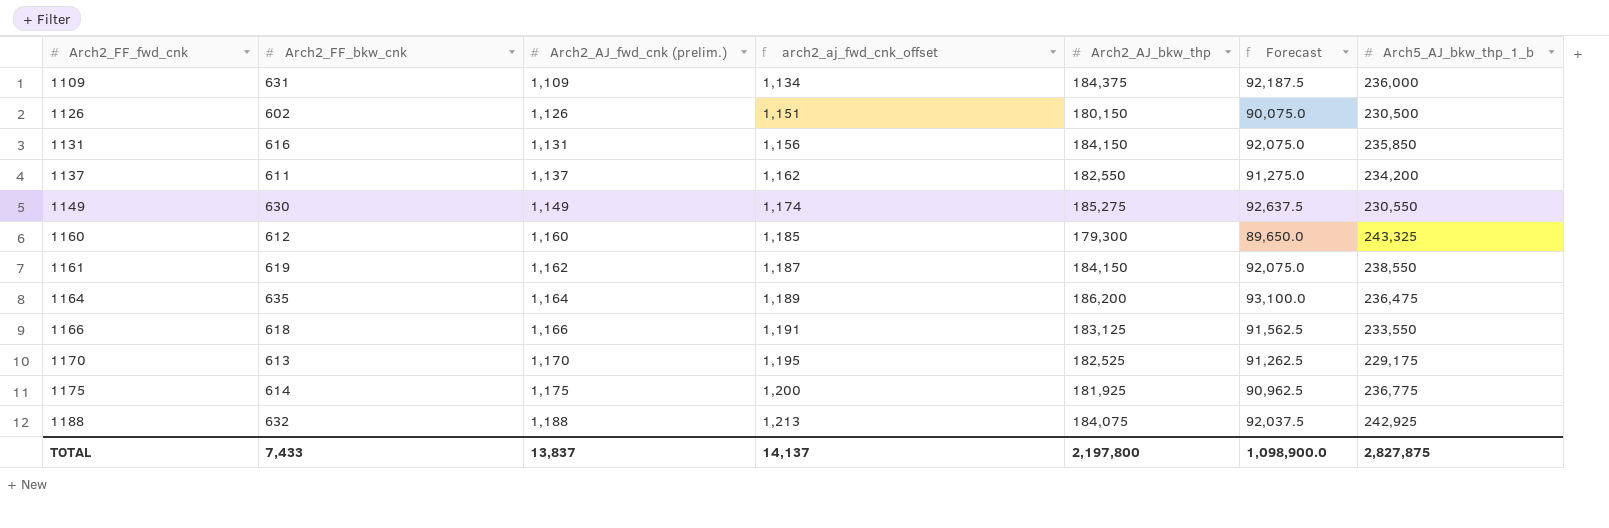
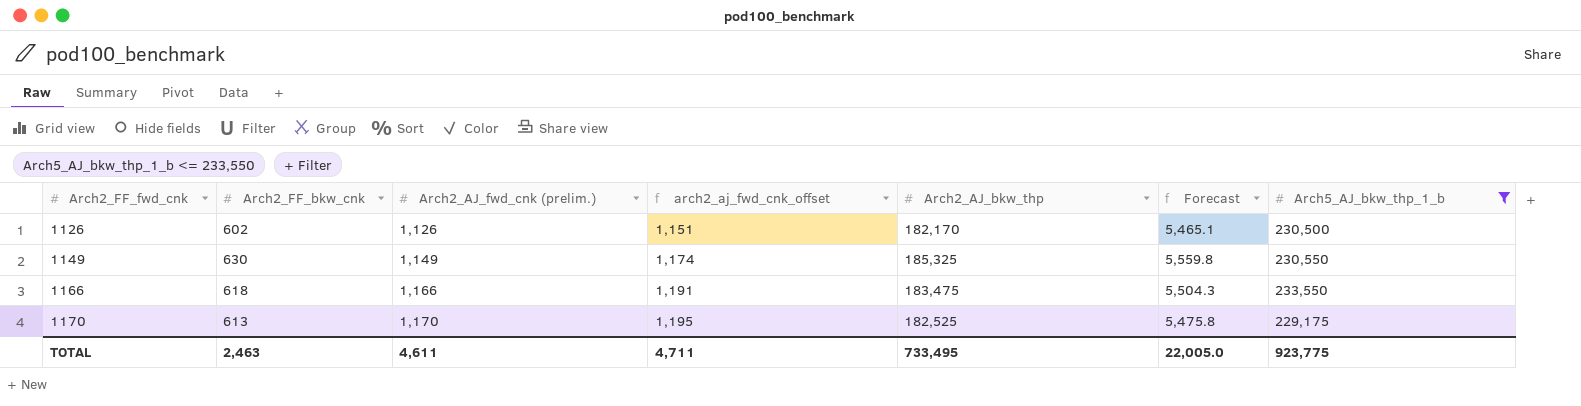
filter: none -> Arch5_AJ_bkw_thp_1_b <= 233,550
column Forecast | formula: [Arch2_AJ_bkw_thp] * 0.5 -> [Arch2_AJ_bkw_thp] * 0.03
1126 | Arch2_AJ_bkw_thp: 180,150 -> 182,170
1149 | Arch2_AJ_bkw_thp: 185,275 -> 185,325
1166 | Arch2_AJ_bkw_thp: 183,125 -> 183,475
TOTAL | Arch2_FF_bkw_cnk: 7,433 -> 2,463
TOTAL | Arch2_AJ_fwd_cnk (prelim.): 13,837 -> 4,611
TOTAL | arch2_aj_fwd_cnk_offset: 14,137 -> 4,711
TOTAL | Arch2_AJ_bkw_thp: 2,197,800 -> 733,495
TOTAL | Forecast: 1,098,900.0 -> 22,005.0
TOTAL | Arch5_AJ_bkw_thp_1_b: 2,827,875 -> 923,775

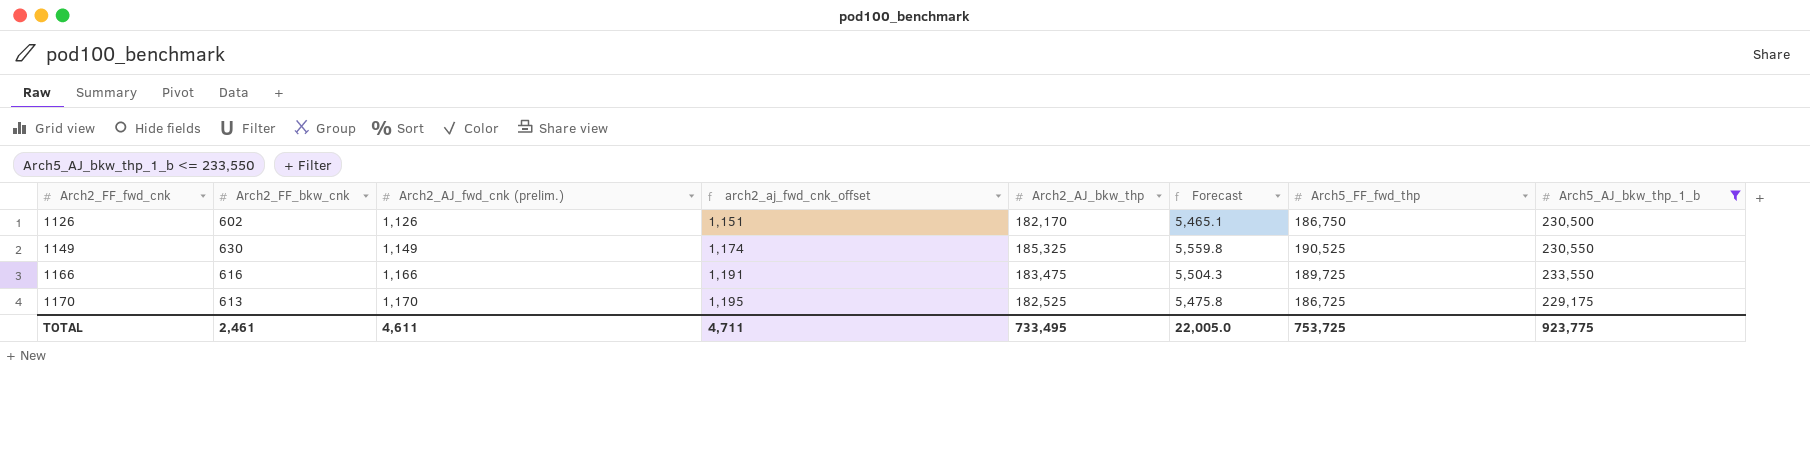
column Arch5_FF_fwd_thp | position: none -> 7
1166 | Arch2_FF_bkw_cnk: 618 -> 616
TOTAL | Arch2_FF_bkw_cnk: 2,463 -> 2,461

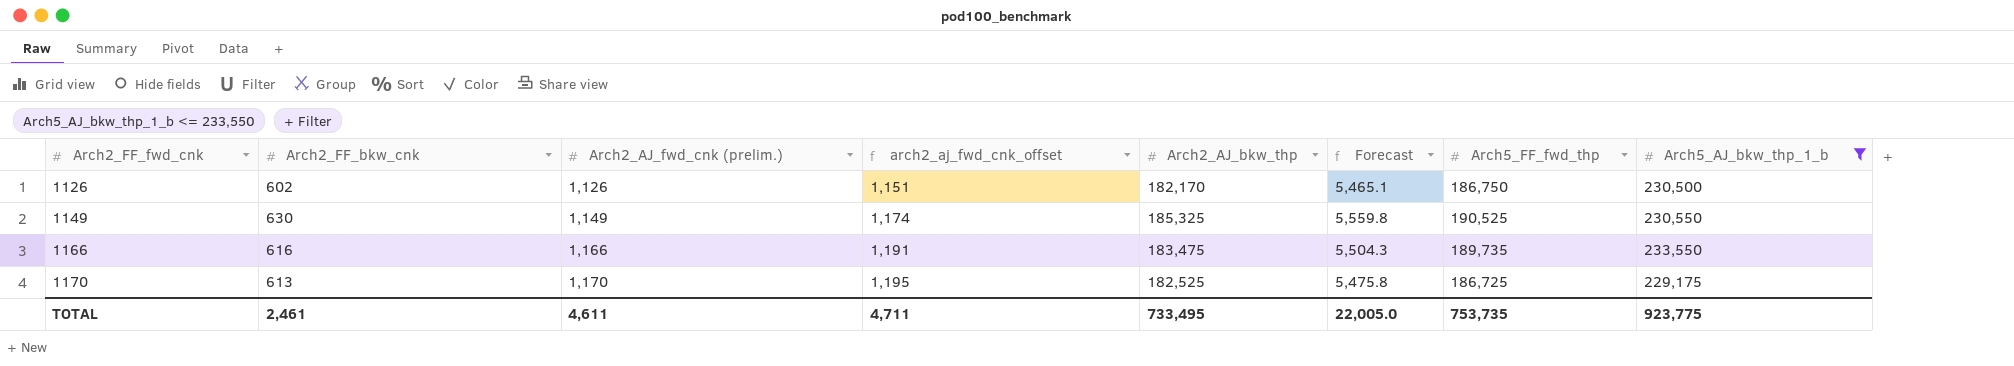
1166 | Arch5_FF_fwd_thp: 189,725 -> 189,735
TOTAL | Arch5_FF_fwd_thp: 753,725 -> 753,735

